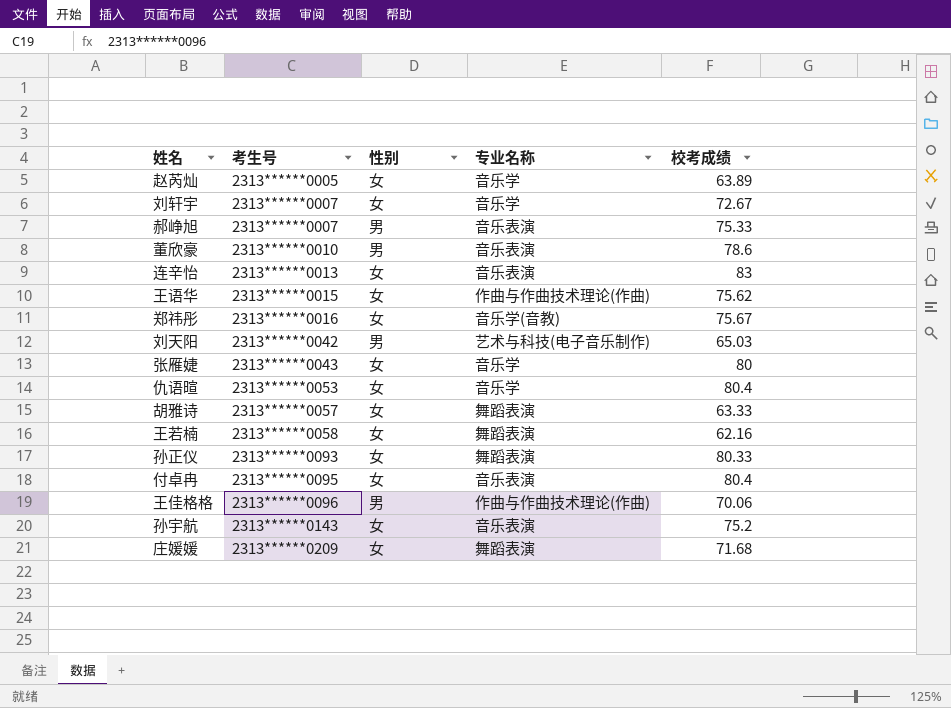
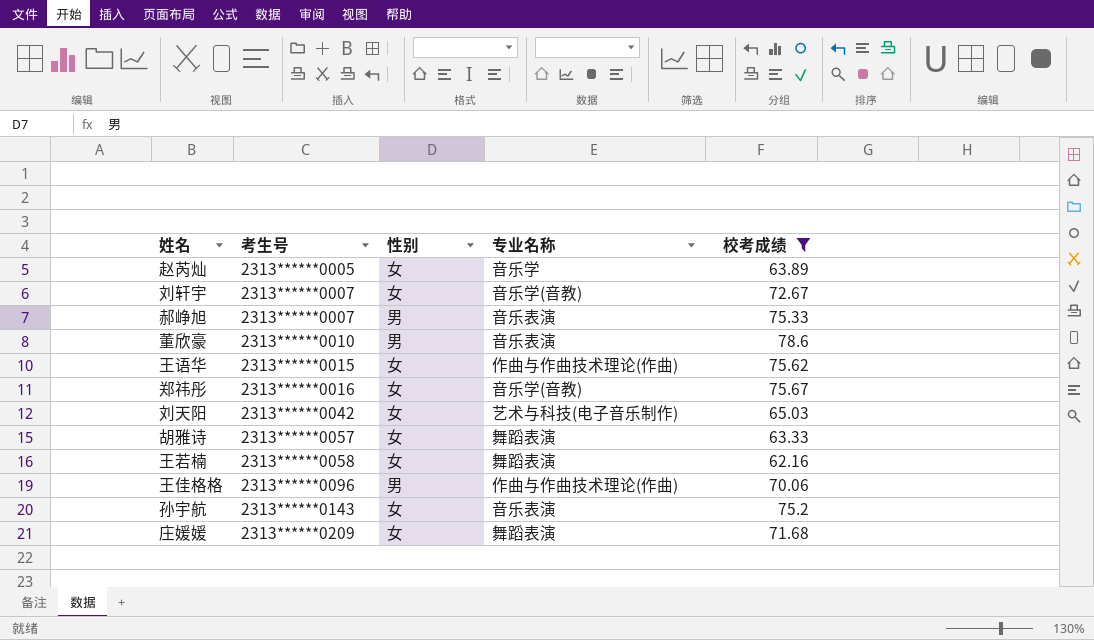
filter: none -> 校考成绩 <= 78.6
刘轩宇 | 专业名称: 音乐学 -> 音乐学(音教)
刘天阳 | 性别: 男 -> 女

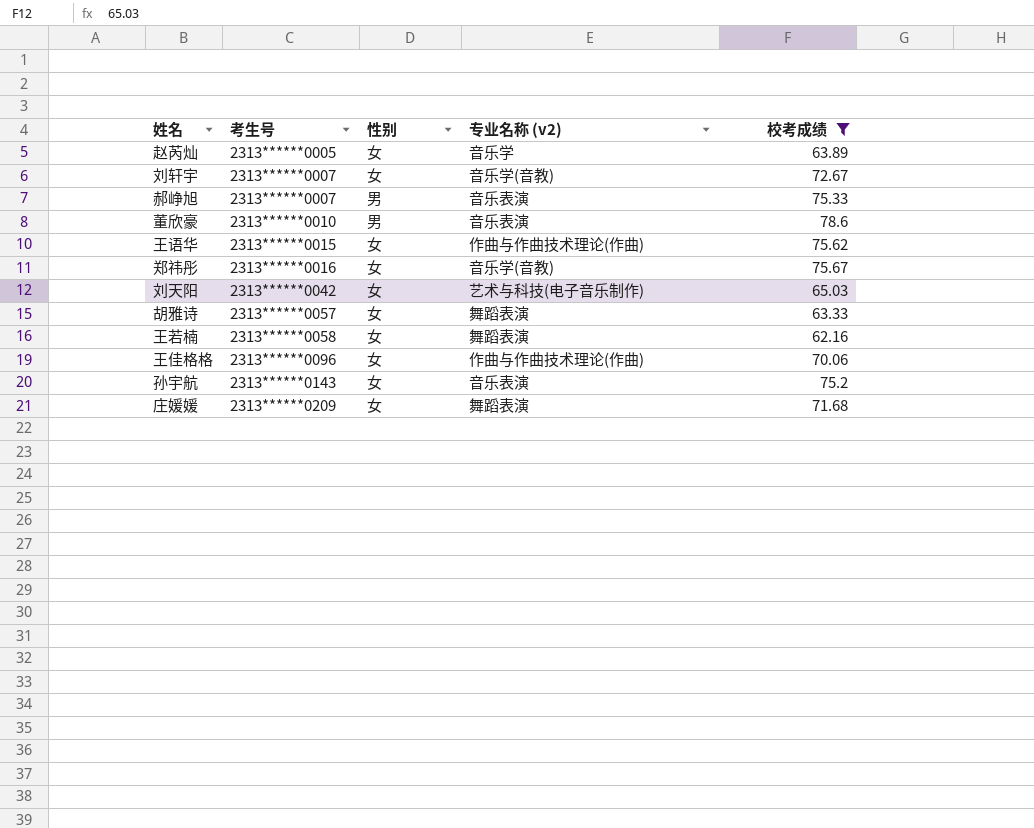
column name: 专业名称 -> 专业名称 (v2)
王佳格格 | 性别: 男 -> 女

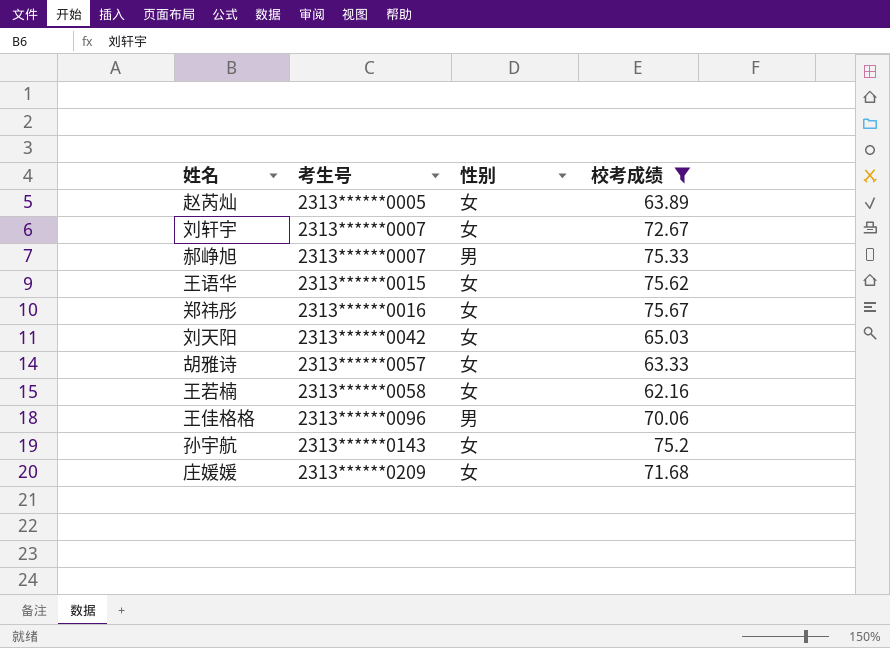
column 专业名称 (v2) | position: 4 -> none
row 董欣豪: 2313******0010 | 男 | 音乐表演 | 78.6 -> none
王佳格格 | 性别: 女 -> 男

